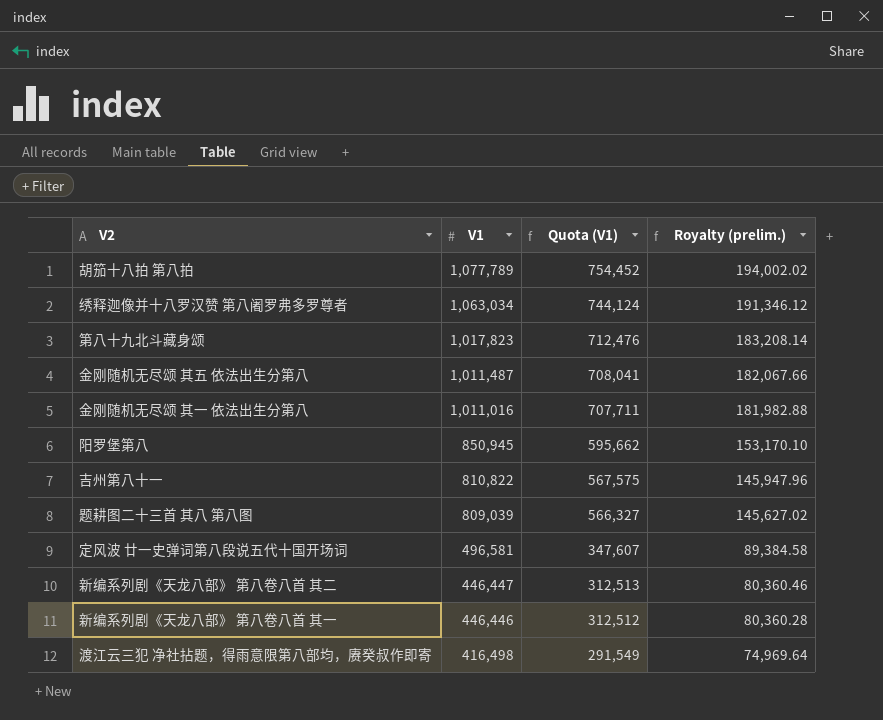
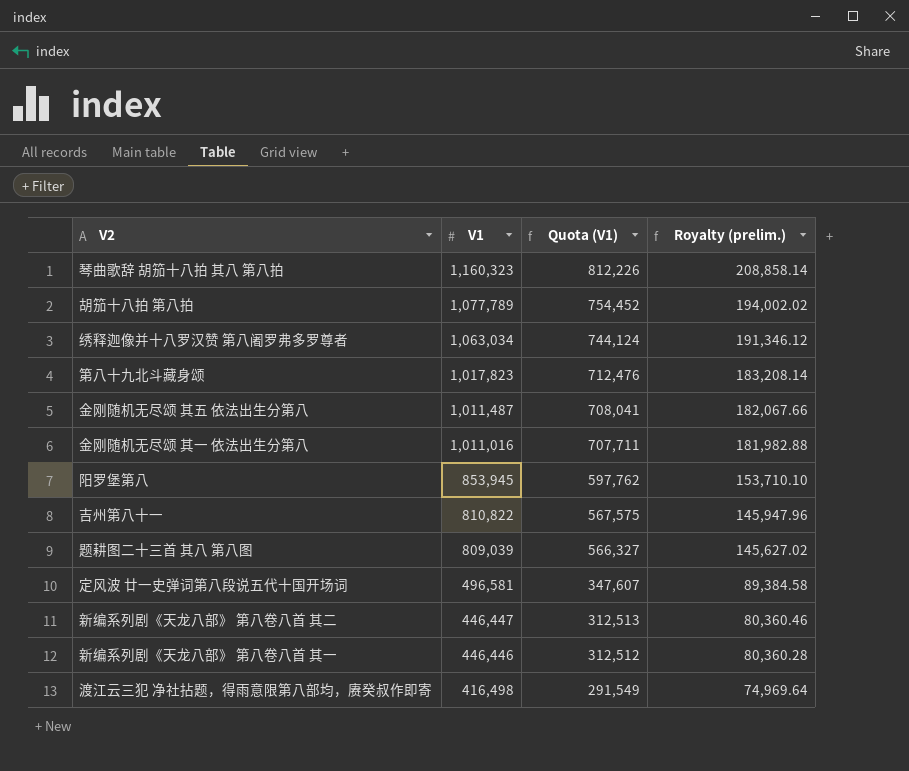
row 琴曲歌辞 胡笳十八拍 其八 第八拍: none -> 1,160,323 | 812,226 | 208,858.14
阳罗堡第八 | V1: 850,945 -> 853,945
阳罗堡第八 | Quota (V1): 595,662 -> 597,762
阳罗堡第八 | Royalty (prelim.): 153,170.10 -> 153,710.10

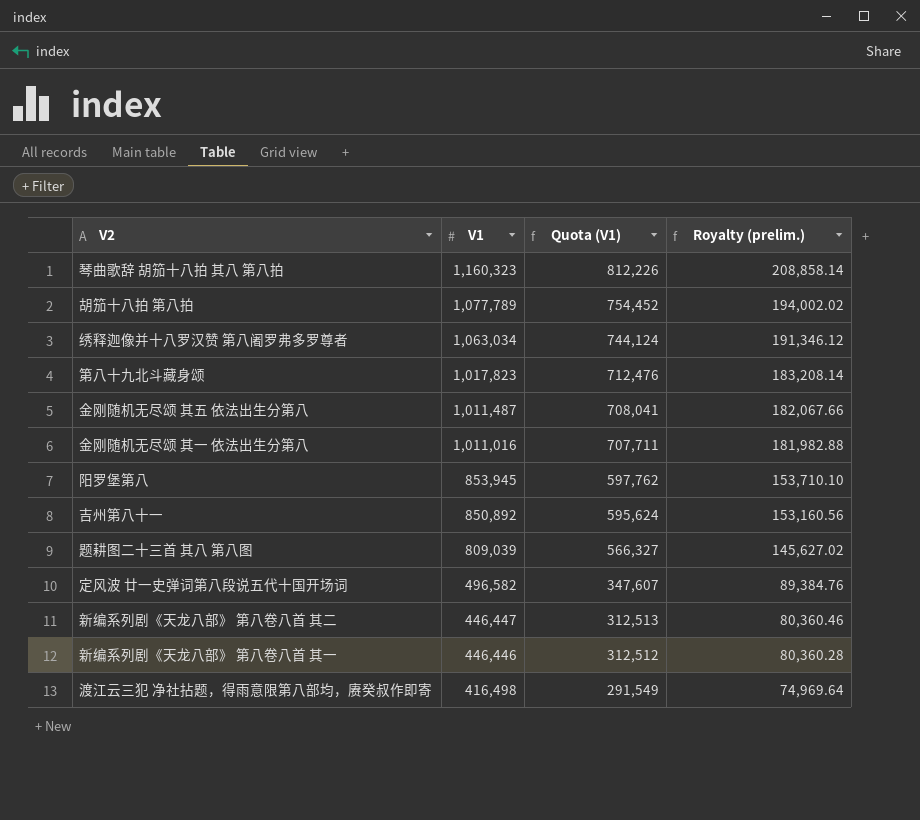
吉州第八十一 | V1: 810,822 -> 850,892
吉州第八十一 | Quota (V1): 567,575 -> 595,624
吉州第八十一 | Royalty (prelim.): 145,947.96 -> 153,160.56
定风波 廿一史弹词第八段说五代十国开场词 | V1: 496,581 -> 496,582
定风波 廿一史弹词第八段说五代十国开场词 | Royalty (prelim.): 89,384.58 -> 89,384.76

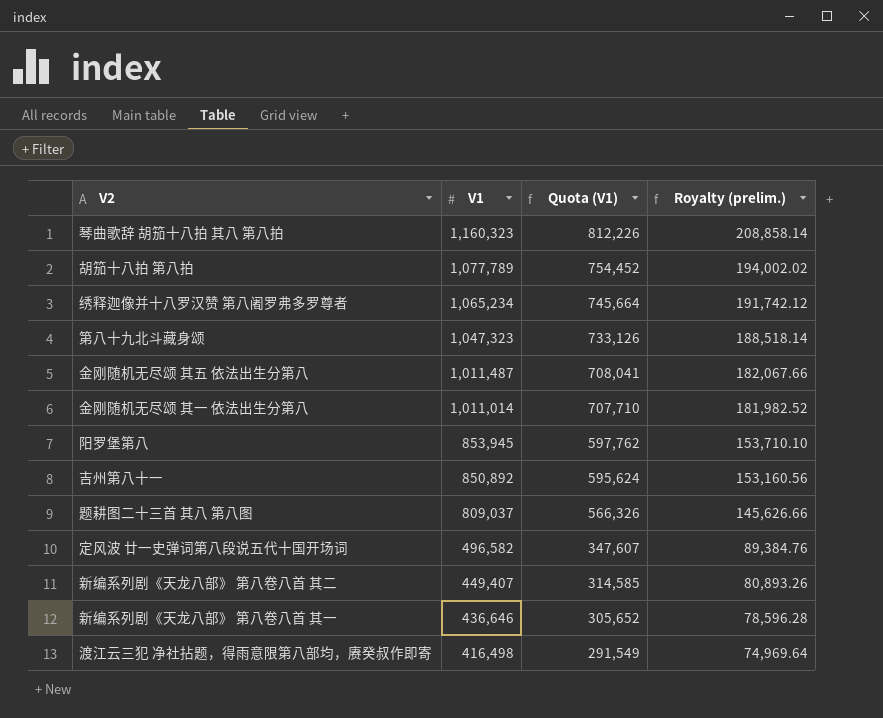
绣释迦像并十八罗汉赞 第八阇罗弗多罗尊者 | V1: 1,063,034 -> 1,065,234
绣释迦像并十八罗汉赞 第八阇罗弗多罗尊者 | Quota (V1): 744,124 -> 745,664
绣释迦像并十八罗汉赞 第八阇罗弗多罗尊者 | Royalty (prelim.): 191,346.12 -> 191,742.12
第八十九北斗藏身颂 | V1: 1,017,823 -> 1,047,323
第八十九北斗藏身颂 | Quota (V1): 712,476 -> 733,126
第八十九北斗藏身颂 | Royalty (prelim.): 183,208.14 -> 188,518.14
金刚随机无尽颂 其一 依法出生分第八 | V1: 1,011,016 -> 1,011,014
金刚随机无尽颂 其一 依法出生分第八 | Quota (V1): 707,711 -> 707,710
金刚随机无尽颂 其一 依法出生分第八 | Royalty (prelim.): 181,982.88 -> 181,982.52
题耕图二十三首 其八 第八图 | V1: 809,039 -> 809,037
题耕图二十三首 其八 第八图 | Quota (V1): 566,327 -> 566,326
题耕图二十三首 其八 第八图 | Royalty (prelim.): 145,627.02 -> 145,626.66
新编系列剧《天龙八部》 第八卷八首 其二 | V1: 446,447 -> 449,407
新编系列剧《天龙八部》 第八卷八首 其二 | Quota (V1): 312,513 -> 314,585
新编系列剧《天龙八部》 第八卷八首 其二 | Royalty (prelim.): 80,360.46 -> 80,893.26
新编系列剧《天龙八部》 第八卷八首 其一 | V1: 446,446 -> 436,646
新编系列剧《天龙八部》 第八卷八首 其一 | Quota (V1): 312,512 -> 305,652
新编系列剧《天龙八部》 第八卷八首 其一 | Royalty (prelim.): 80,360.28 -> 78,596.28

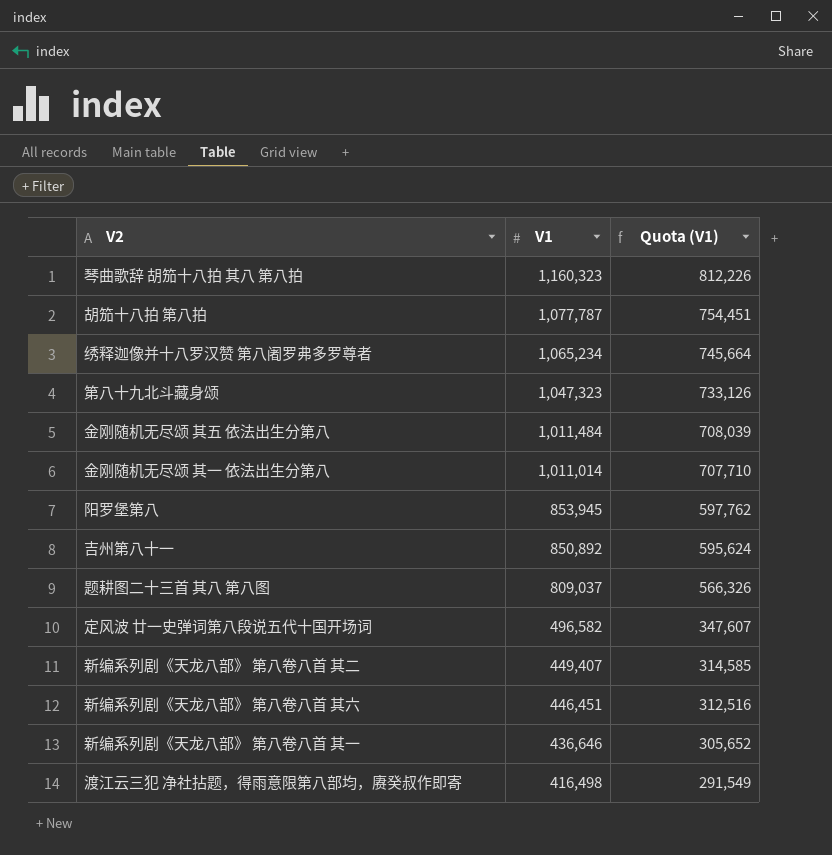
column Royalty (prelim.) | formula: [V1] * 0.18 -> none
胡笳十八拍 第八拍 | V1: 1,077,789 -> 1,077,787
胡笳十八拍 第八拍 | Quota (V1): 754,452 -> 754,451
金刚随机无尽颂 其五 依法出生分第八 | V1: 1,011,487 -> 1,011,484
金刚随机无尽颂 其五 依法出生分第八 | Quota (V1): 708,041 -> 708,039
row 新编系列剧《天龙八部》 第八卷八首 其六: none -> 446,451 | 312,516

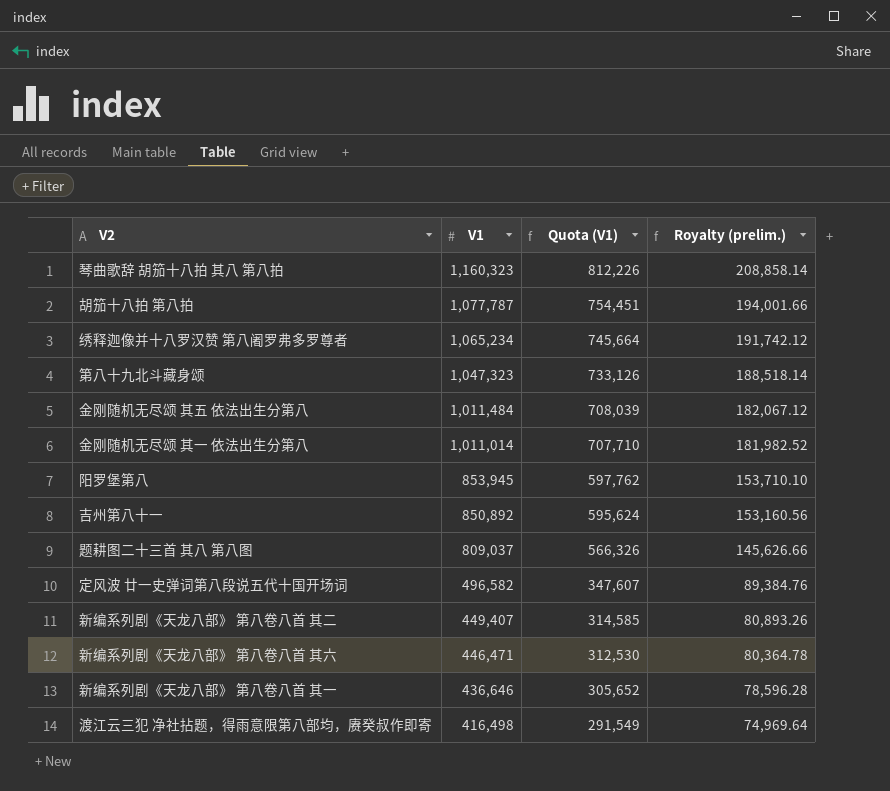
column Royalty (prelim.) | formula: none -> [V1] * 0.18
新编系列剧《天龙八部》 第八卷八首 其六 | V1: 446,451 -> 446,471
新编系列剧《天龙八部》 第八卷八首 其六 | Quota (V1): 312,516 -> 312,530

